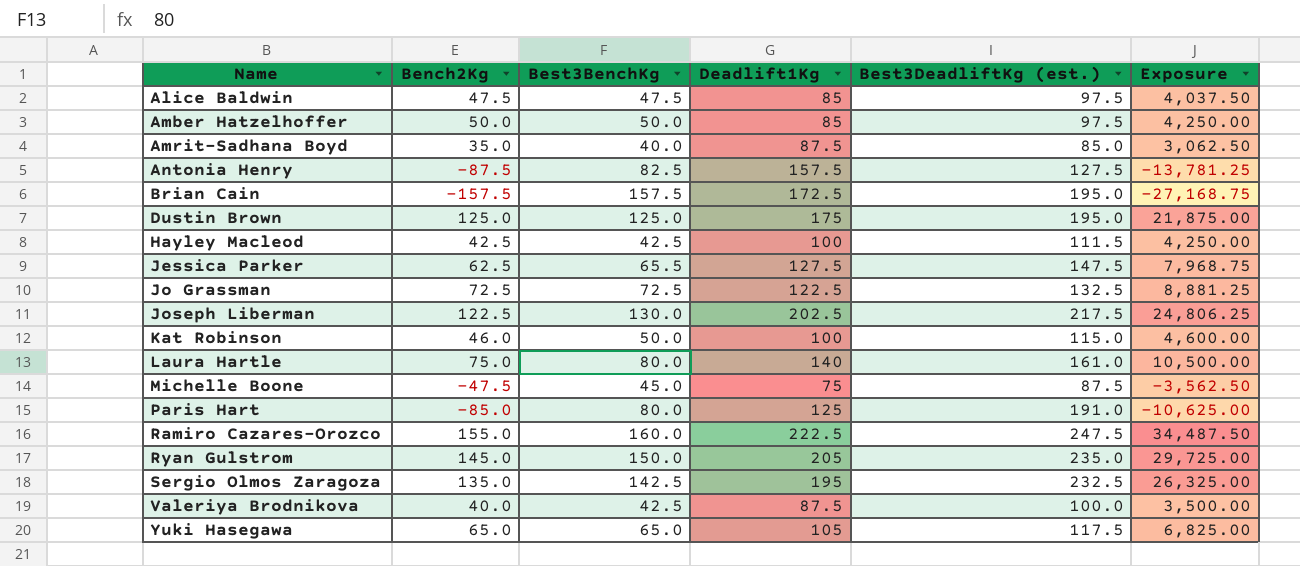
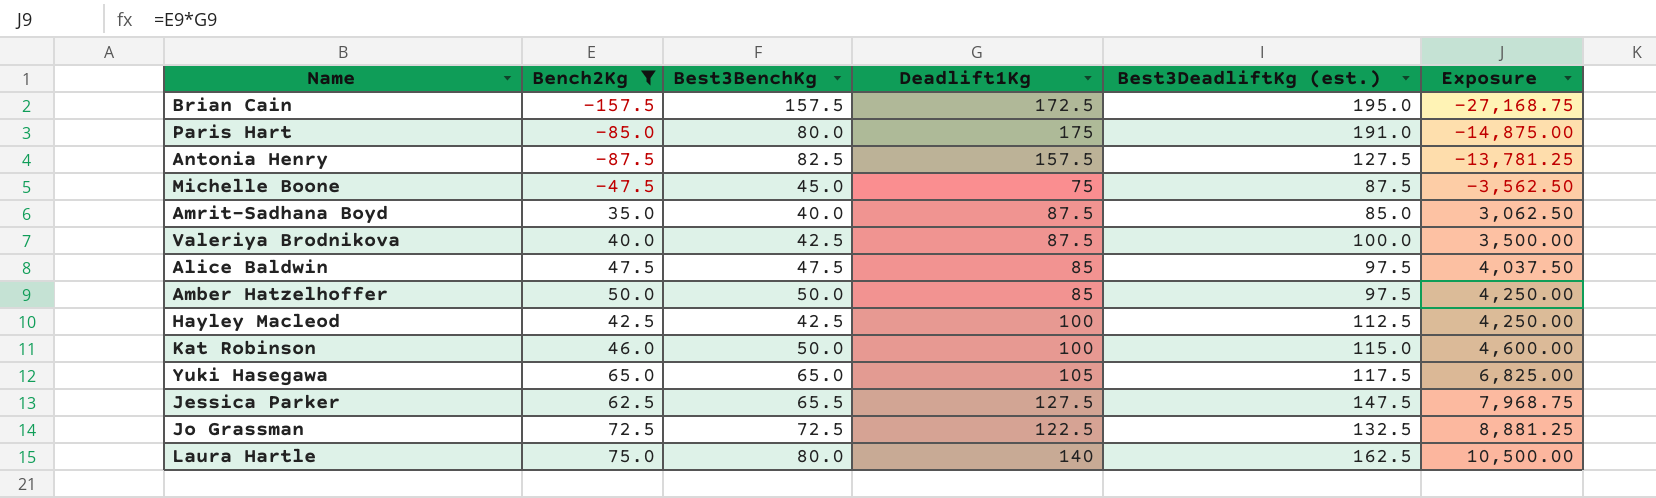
filter: none -> Bench2Kg <= 75.0
row order: Name ascending -> Exposure ascending
Paris Hart | Deadlift1Kg: 125 -> 175
Paris Hart | Exposure: -10,625.00 -> -14,875.00
Hayley Macleod | Best3DeadliftKg (est.): 111.5 -> 112.5
Laura Hartle | Best3DeadliftKg (est.): 161.0 -> 162.5

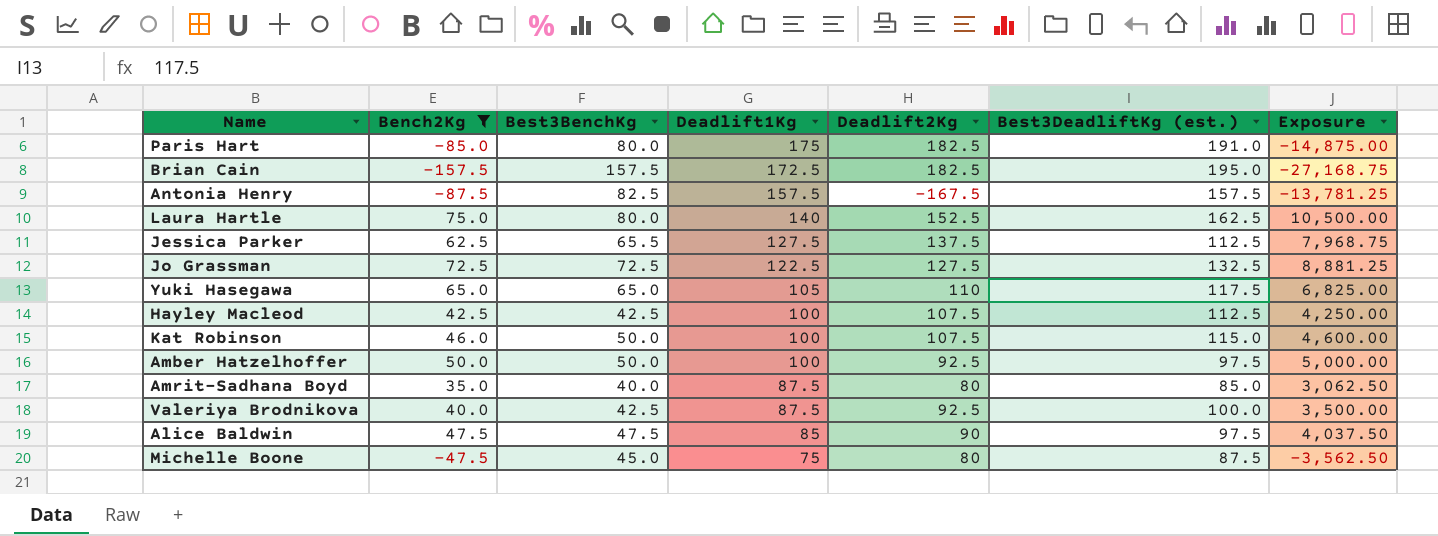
row order: Exposure ascending -> Deadlift1Kg descending
column Deadlift2Kg | position: none -> 5
Antonia Henry | Best3DeadliftKg (est.): 127.5 -> 157.5
Jessica Parker | Best3DeadliftKg (est.): 147.5 -> 112.5
Amber Hatzelhoffer | Deadlift1Kg: 85 -> 100
Amber Hatzelhoffer | Exposure: 4,250.00 -> 5,000.00

